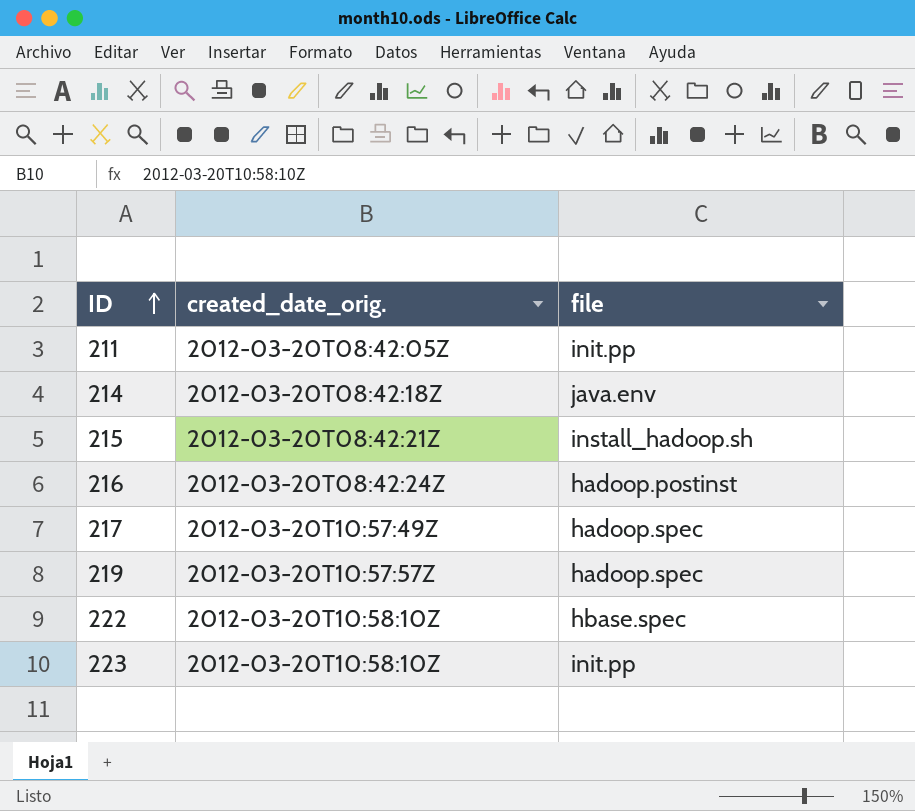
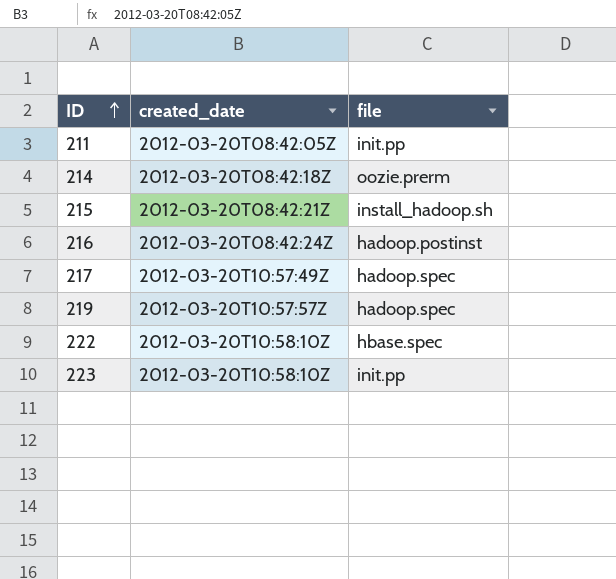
column name: created_date_orig. -> created_date
214 | file: java.env -> oozie.prerm

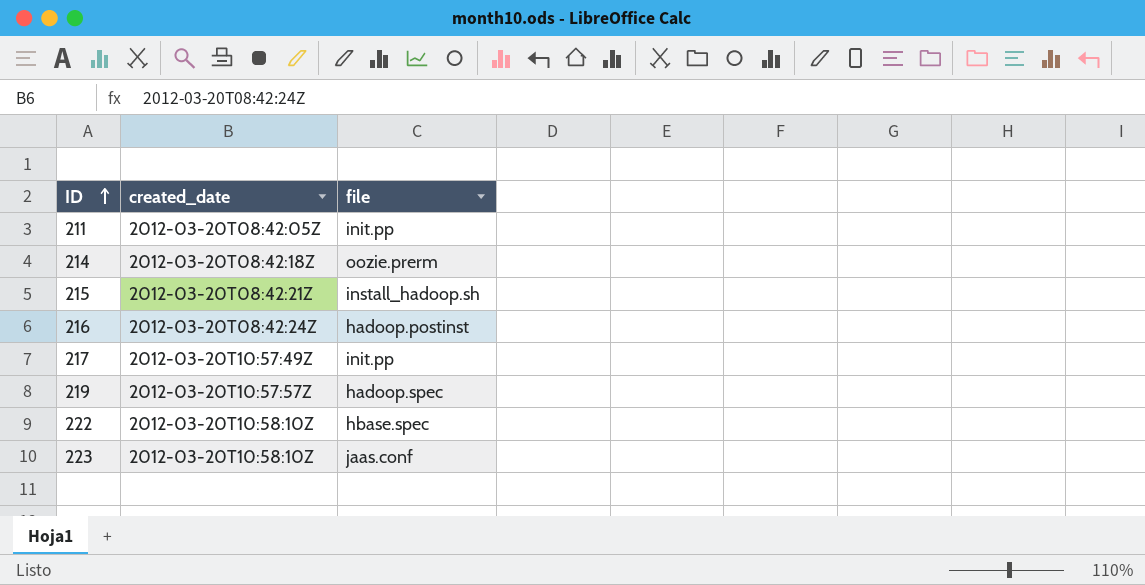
217 | file: hadoop.spec -> init.pp
223 | file: init.pp -> jaas.conf

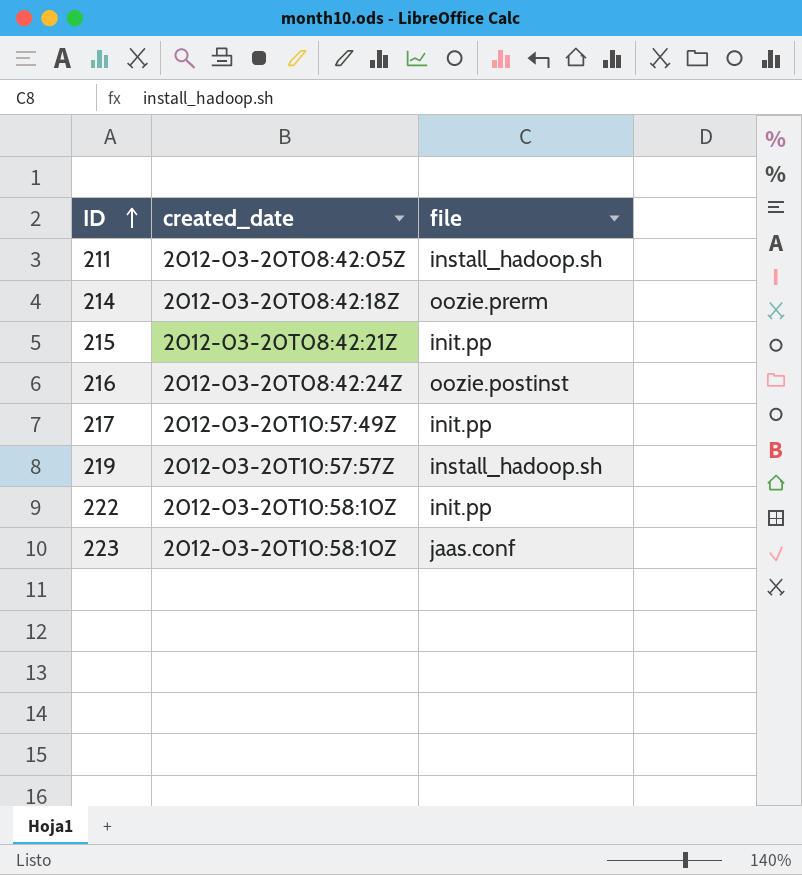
211 | file: init.pp -> install_hadoop.sh
215 | file: install_hadoop.sh -> init.pp
216 | file: hadoop.postinst -> oozie.postinst
219 | file: hadoop.spec -> install_hadoop.sh
222 | file: hbase.spec -> init.pp

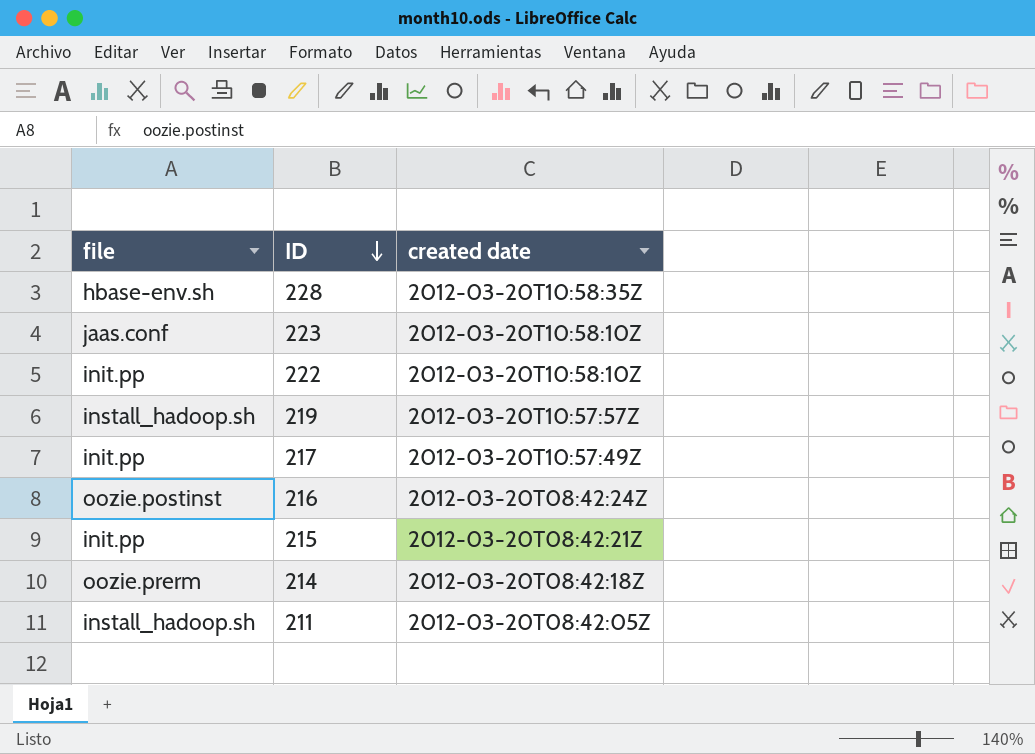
row order: ID ascending -> ID descending
column file | position: 3 -> 1
column name: created_date -> created date
row 228: none -> hbase-env.sh | 2012-03-20T10:58:35Z

